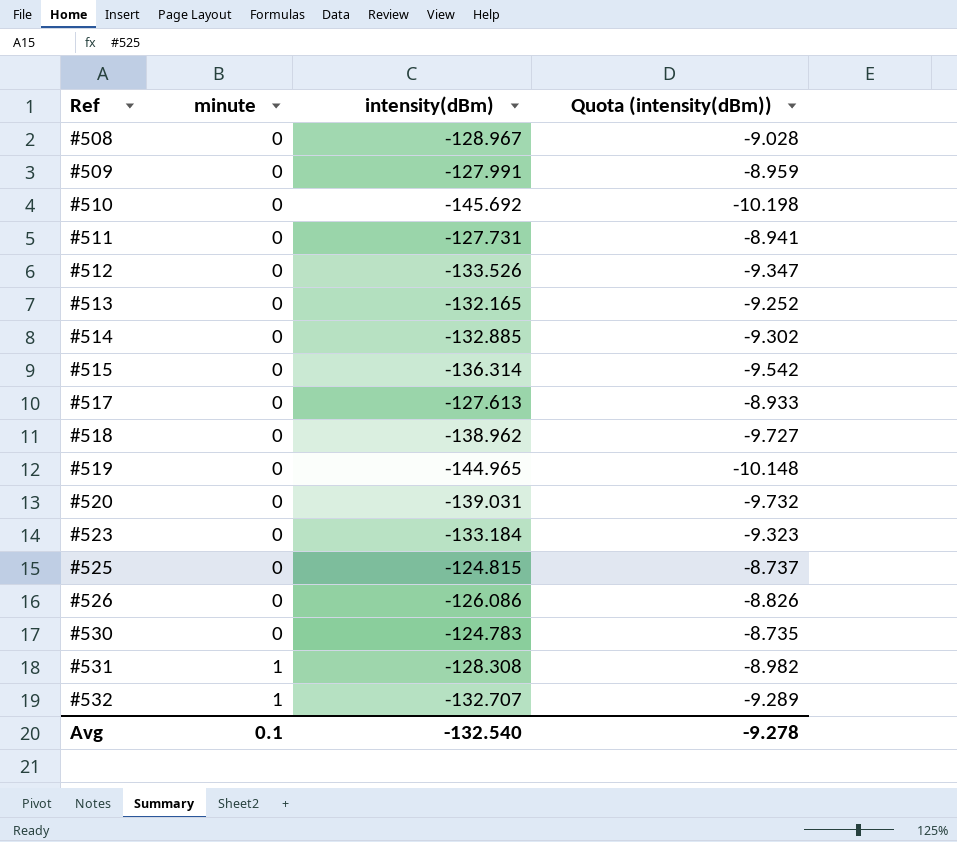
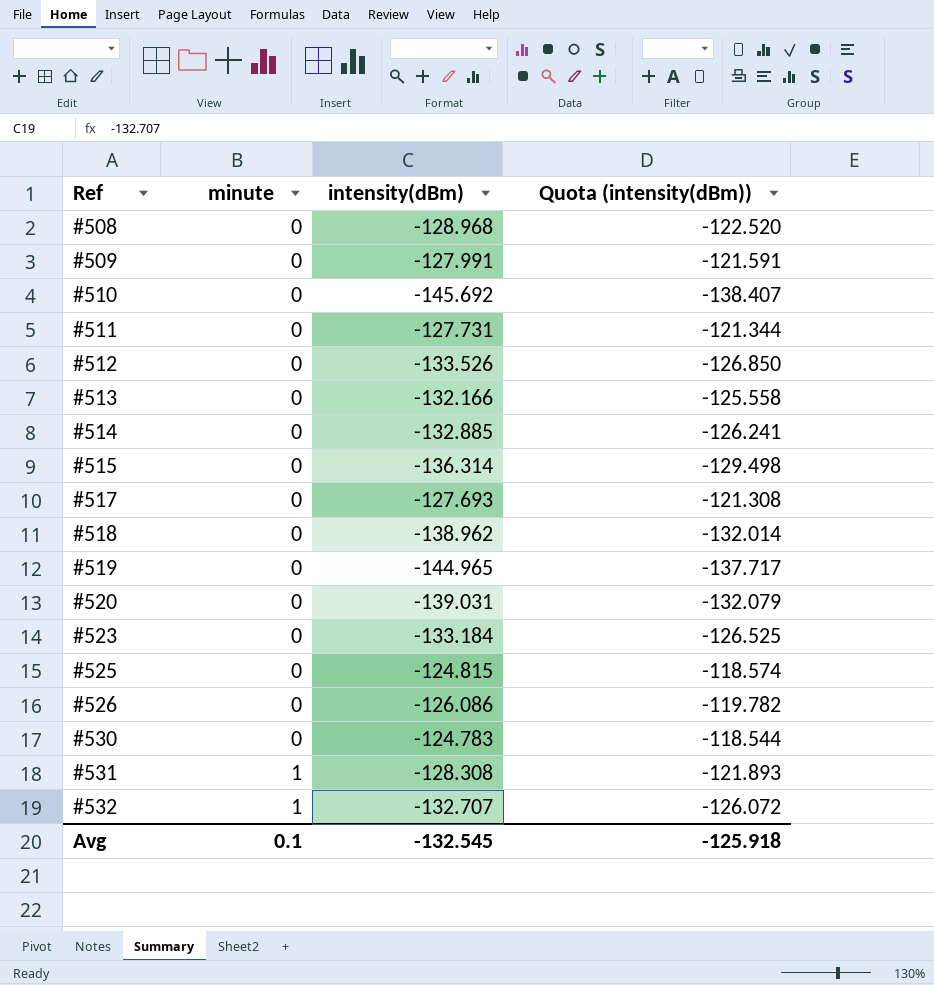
column Quota (intensity(dBm)) | formula: [intensity(dBm)] * 0.07 -> [intensity(dBm)] * 0.95
#508 | intensity(dBm): -128.967 -> -128.968
#513 | intensity(dBm): -132.165 -> -132.166
#517 | intensity(dBm): -127.613 -> -127.693
Avg | intensity(dBm): -132.540 -> -132.545
Avg | Quota (intensity(dBm)): -9.278 -> -125.918

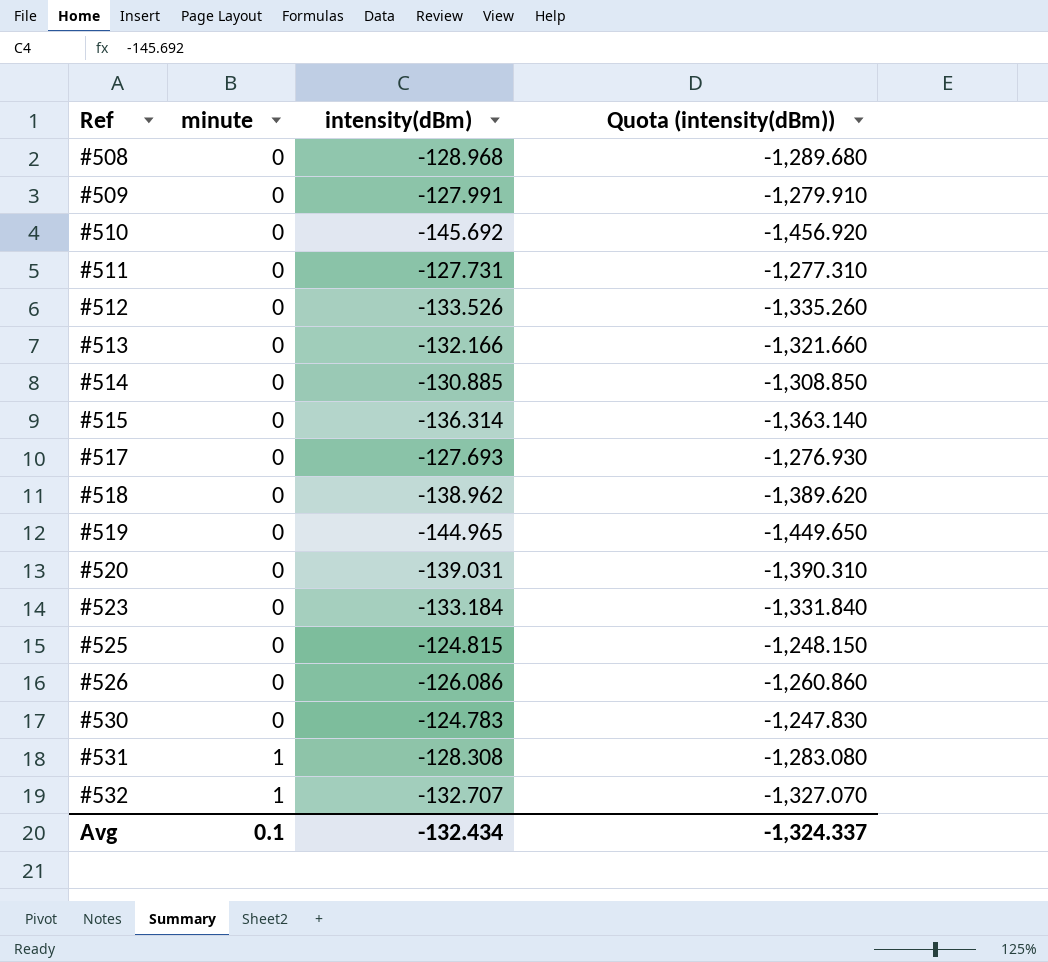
column Quota (intensity(dBm)) | formula: [intensity(dBm)] * 0.95 -> [intensity(dBm)] * 10
#514 | intensity(dBm): -132.885 -> -130.885
Avg | intensity(dBm): -132.545 -> -132.434
Avg | Quota (intensity(dBm)): -125.918 -> -1,324.337

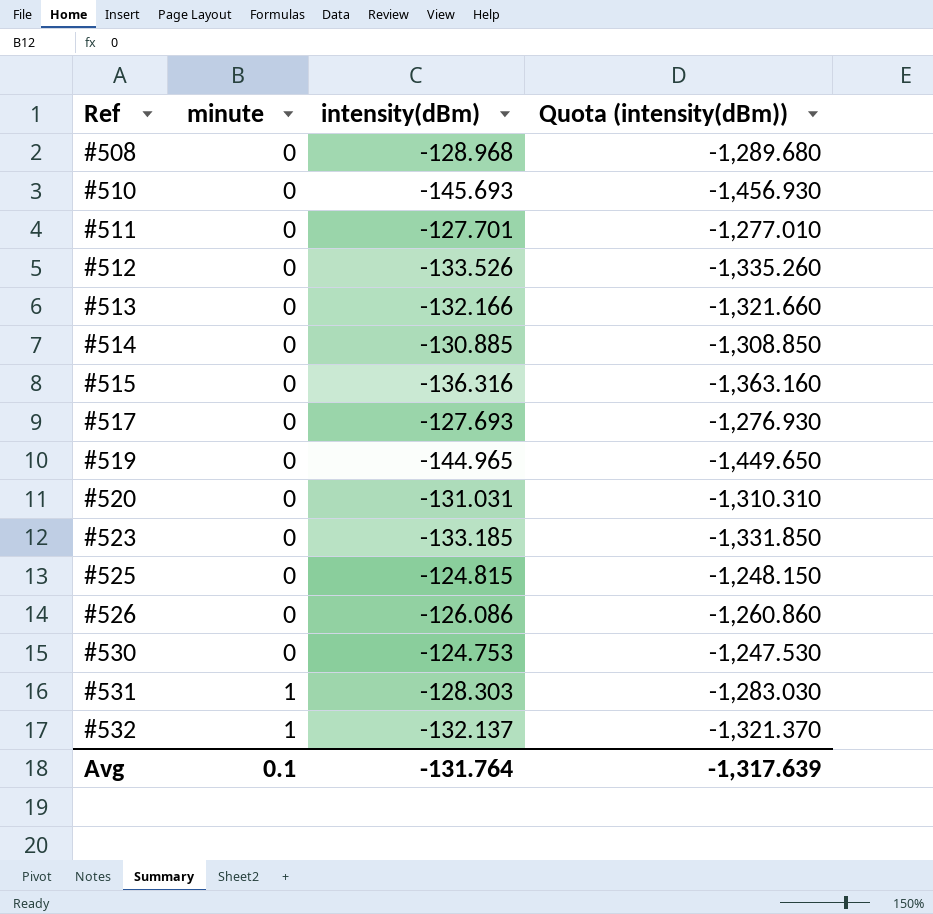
row #509: 0 | -127.991 | -1,279.910 -> none
row #518: 0 | -138.962 | -1,389.620 -> none
#510 | intensity(dBm): -145.692 -> -145.693
#510 | Quota (intensity(dBm)): -1,456.920 -> -1,456.930
#511 | intensity(dBm): -127.731 -> -127.701
#511 | Quota (intensity(dBm)): -1,277.310 -> -1,277.010
#515 | intensity(dBm): -136.314 -> -136.316
#515 | Quota (intensity(dBm)): -1,363.140 -> -1,363.160
#520 | intensity(dBm): -139.031 -> -131.031
#520 | Quota (intensity(dBm)): -1,390.310 -> -1,310.310
#523 | intensity(dBm): -133.184 -> -133.185
#523 | Quota (intensity(dBm)): -1,331.840 -> -1,331.850
#530 | intensity(dBm): -124.783 -> -124.753
#530 | Quota (intensity(dBm)): -1,247.830 -> -1,247.530
#531 | intensity(dBm): -128.308 -> -128.303
#531 | Quota (intensity(dBm)): -1,283.080 -> -1,283.030
#532 | intensity(dBm): -132.707 -> -132.137
#532 | Quota (intensity(dBm)): -1,327.070 -> -1,321.370
Avg | intensity(dBm): -132.434 -> -131.764
Avg | Quota (intensity(dBm)): -1,324.337 -> -1,317.639

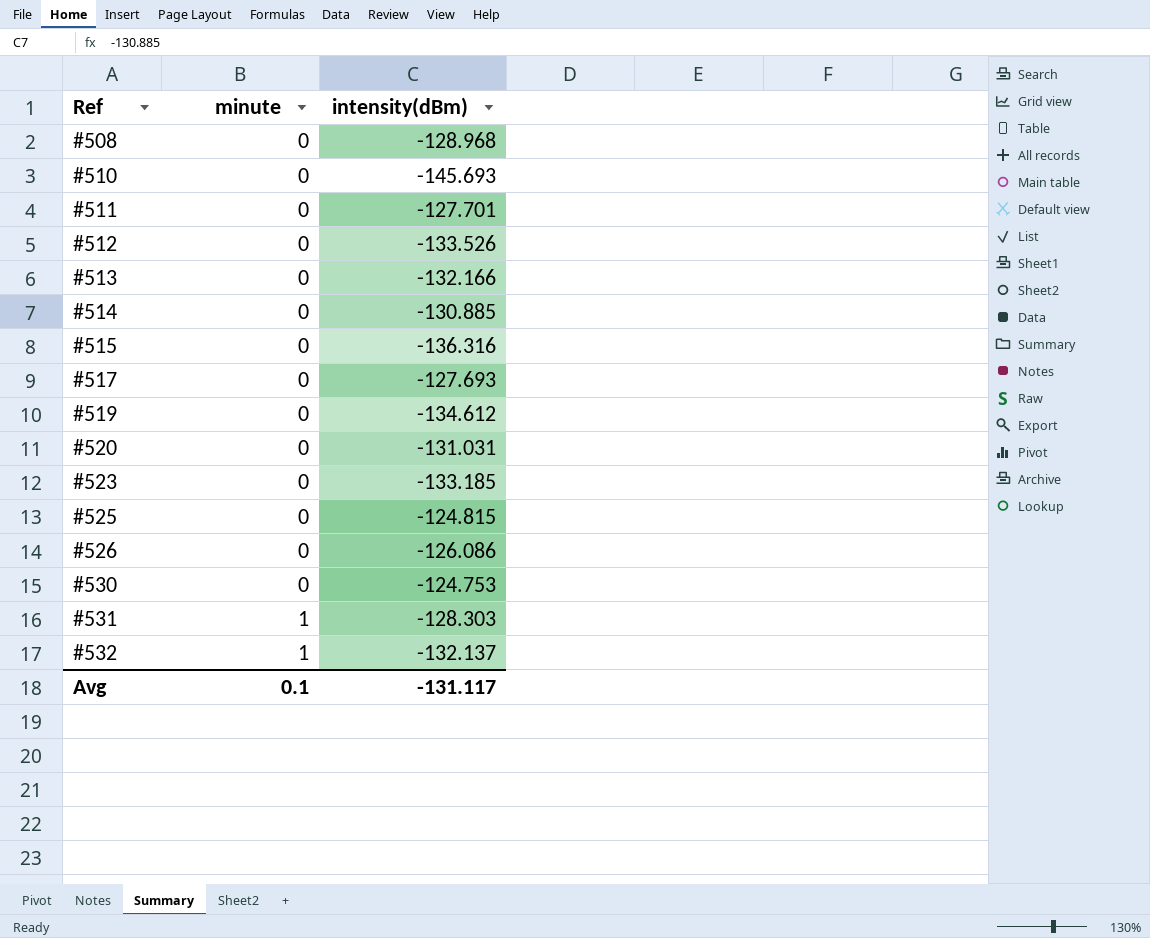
column Quota (intensity(dBm)) | formula: [intensity(dBm)] * 10 -> none
#519 | intensity(dBm): -144.965 -> -134.612
Avg | intensity(dBm): -131.764 -> -131.117

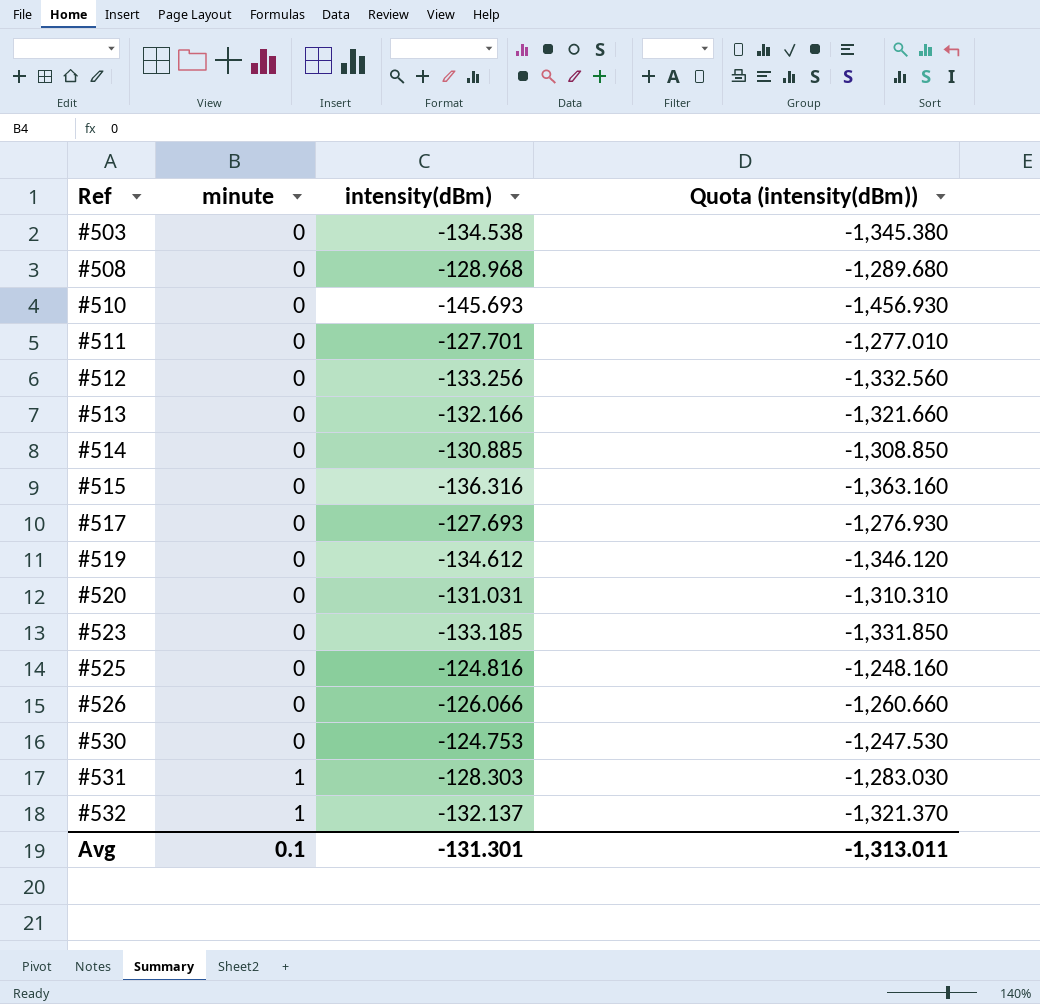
column Quota (intensity(dBm)) | formula: none -> [intensity(dBm)] * 10
row #503: none -> 0 | -134.538 | -1,345.380
#512 | intensity(dBm): -133.526 -> -133.256
#525 | intensity(dBm): -124.815 -> -124.816
#526 | intensity(dBm): -126.086 -> -126.066
Avg | intensity(dBm): -131.117 -> -131.301

